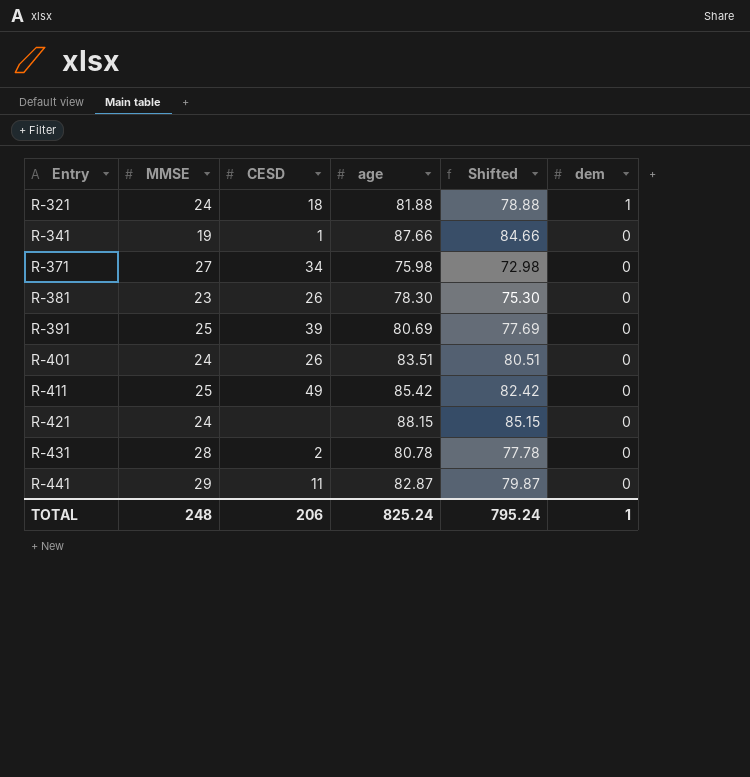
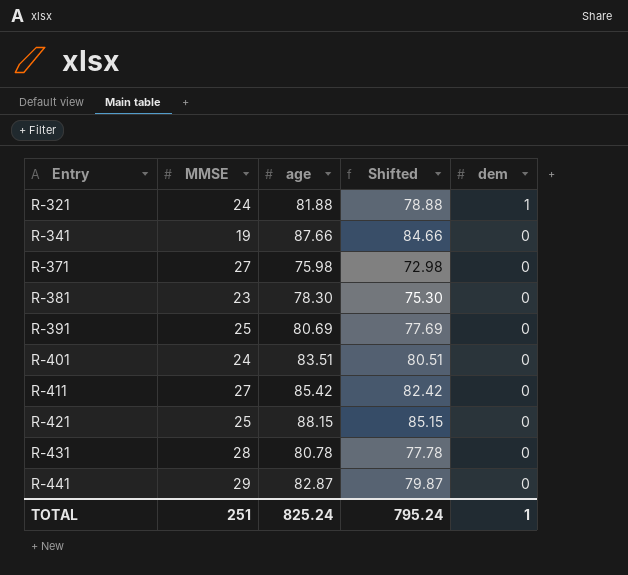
column CESD | position: 3 -> none
R-411 | MMSE: 25 -> 27
R-421 | MMSE: 24 -> 25
TOTAL | MMSE: 248 -> 251

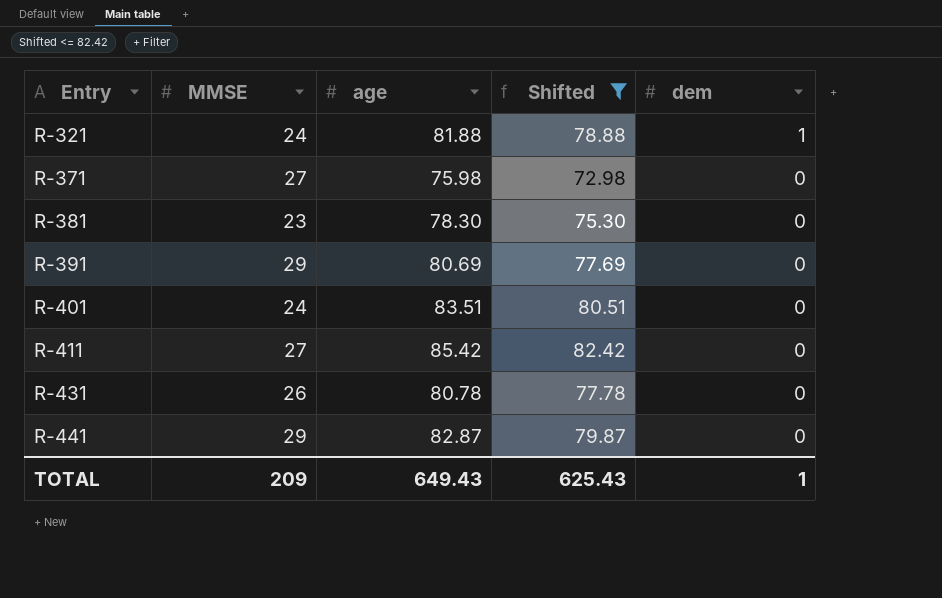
filter: none -> Shifted <= 82.42
R-391 | MMSE: 25 -> 29
R-431 | MMSE: 28 -> 26
TOTAL | MMSE: 251 -> 209
TOTAL | age: 825.24 -> 649.43
TOTAL | Shifted: 795.24 -> 625.43

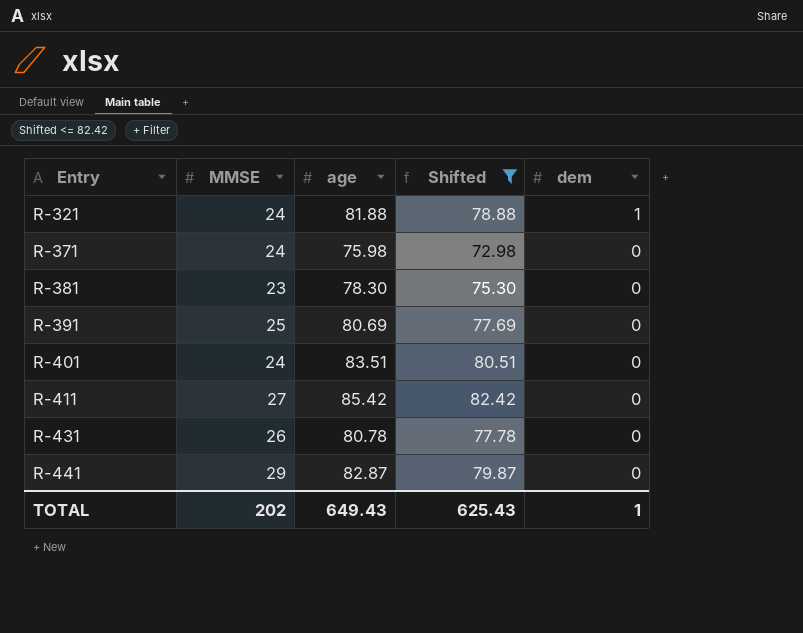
R-371 | MMSE: 27 -> 24
R-391 | MMSE: 29 -> 25
TOTAL | MMSE: 209 -> 202

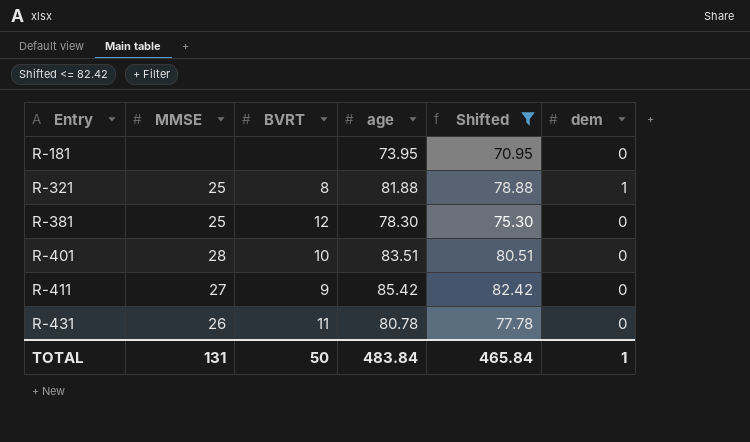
column BVRT | position: none -> 3
row R-371: 24 | 75.98 | 72.98 | 0 -> none
row R-391: 25 | 80.69 | 77.69 | 0 -> none
row R-441: 29 | 82.87 | 79.87 | 0 -> none
row R-181: none -> none | none | 73.95 | 70.95 | 0
R-321 | MMSE: 24 -> 25
R-381 | MMSE: 23 -> 25
R-401 | MMSE: 24 -> 28
TOTAL | MMSE: 202 -> 131
TOTAL | age: 649.43 -> 483.84
TOTAL | Shifted: 625.43 -> 465.84

